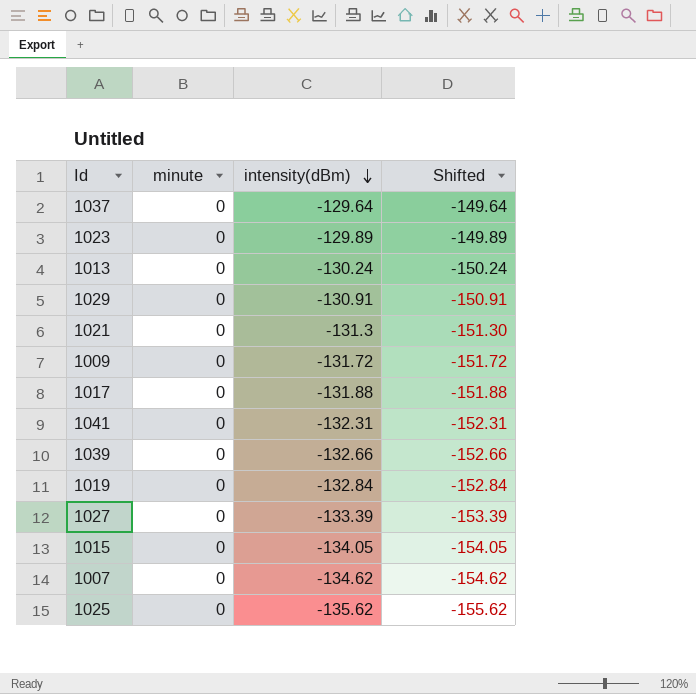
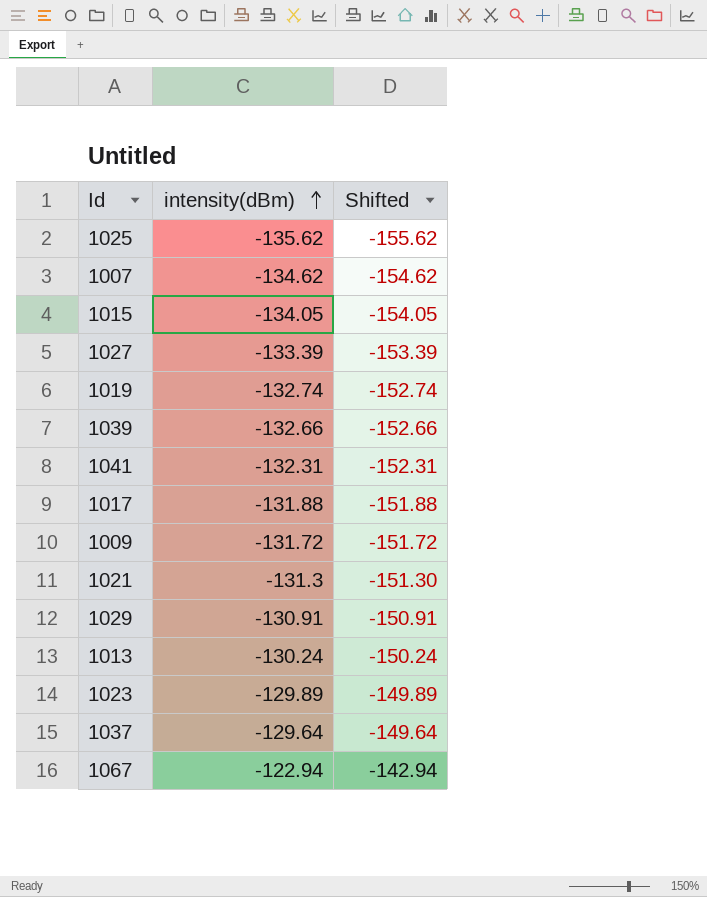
row order: intensity(dBm) descending -> intensity(dBm) ascending
column minute | position: 2 -> none
1019 | intensity(dBm): -132.84 -> -132.74
1019 | Shifted: -152.84 -> -152.74
row 1067: none -> -122.94 | -142.94

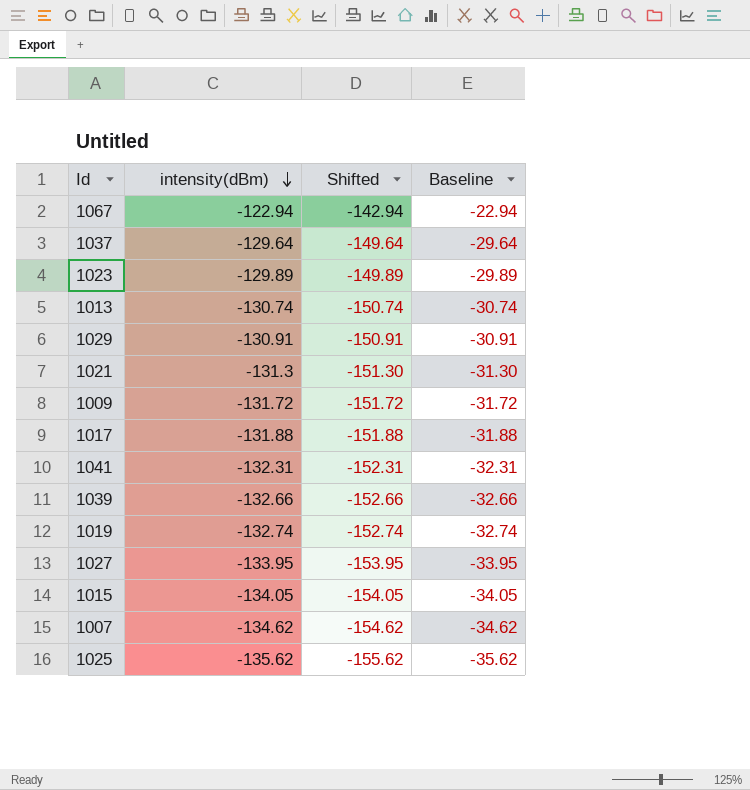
row order: intensity(dBm) ascending -> intensity(dBm) descending
column Baseline | formula: none -> [intensity(dBm)] + 100
1013 | intensity(dBm): -130.24 -> -130.74
1013 | Shifted: -150.24 -> -150.74
1027 | intensity(dBm): -133.39 -> -133.95
1027 | Shifted: -153.39 -> -153.95

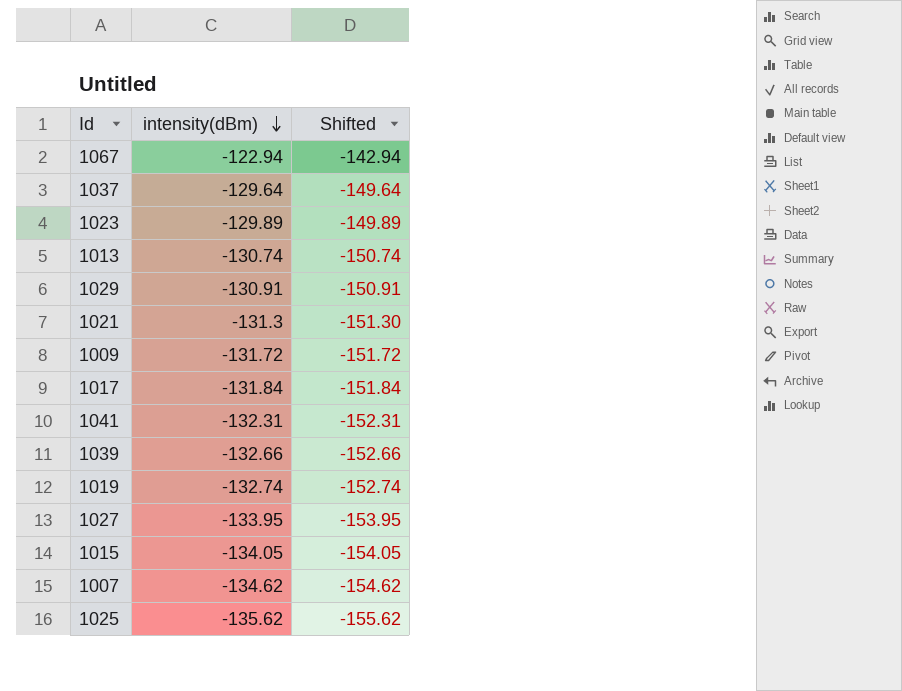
column Baseline | formula: [intensity(dBm)] + 100 -> none
1017 | intensity(dBm): -131.88 -> -131.84
1017 | Shifted: -151.88 -> -151.84

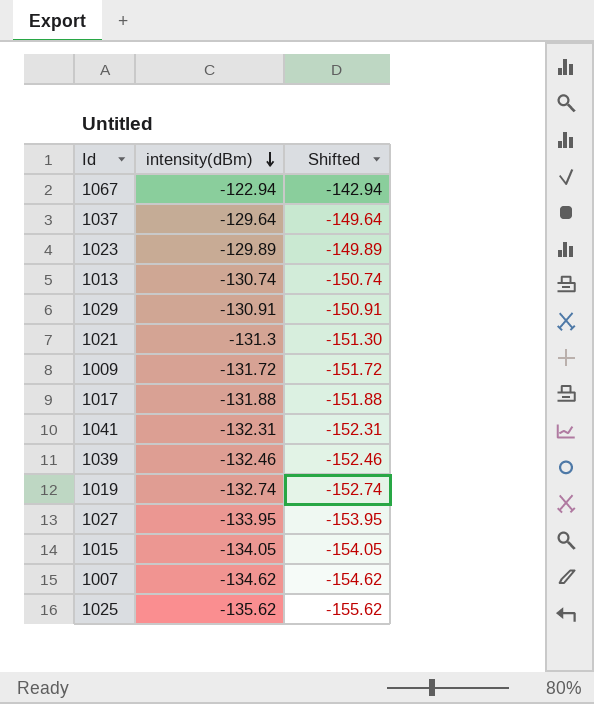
1017 | intensity(dBm): -131.84 -> -131.88
1017 | Shifted: -151.84 -> -151.88
1039 | intensity(dBm): -132.66 -> -132.46
1039 | Shifted: -152.66 -> -152.46

